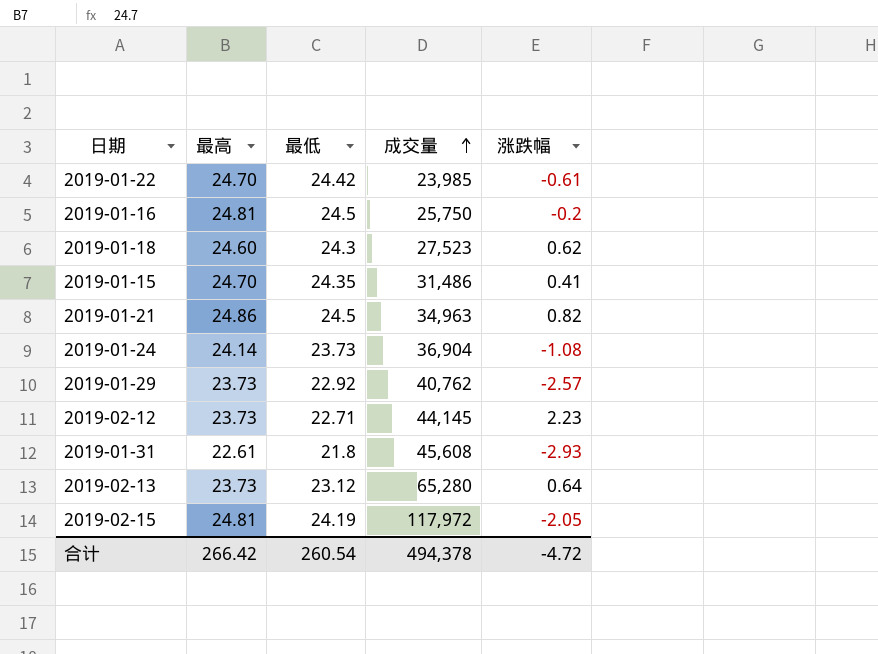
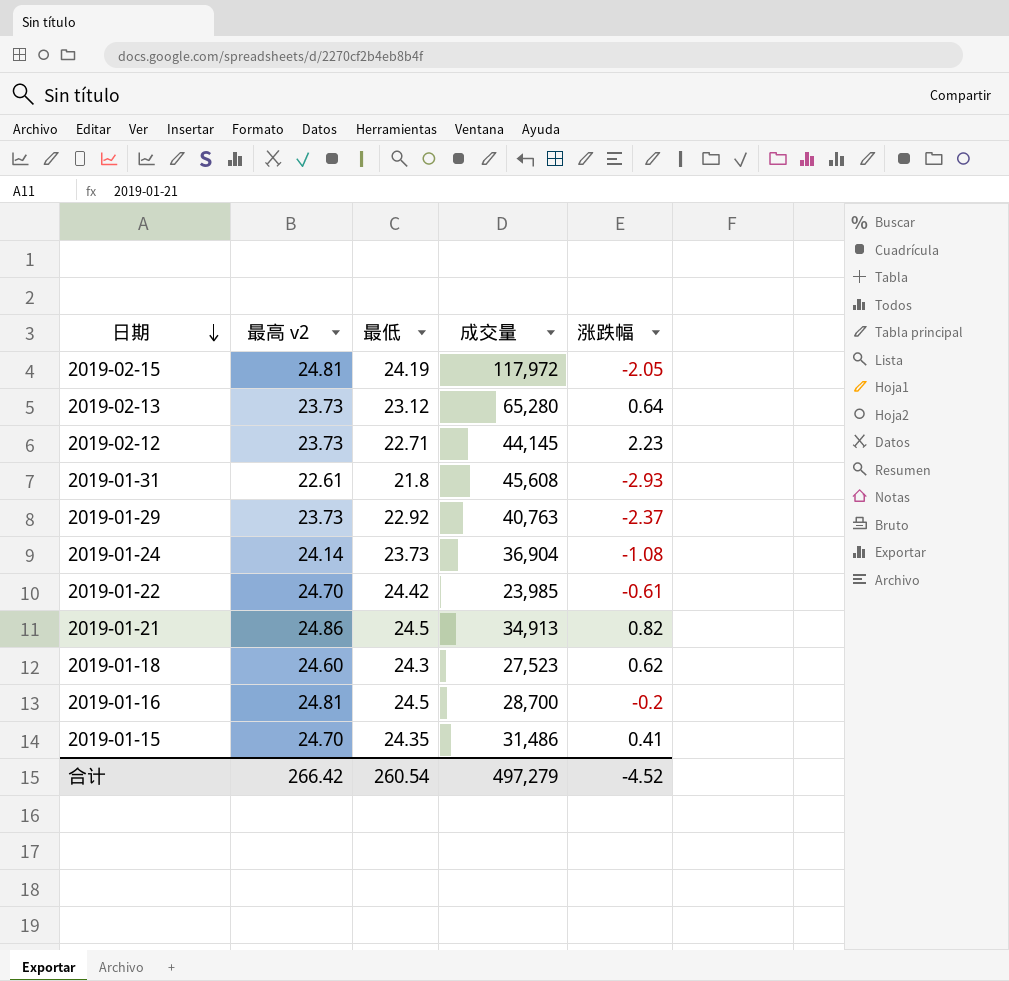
row order: 成交量 ascending -> 日期 descending
column name: 最高 -> 最高 v2
2019-01-29 | 成交量: 40,762 -> 40,763
2019-01-29 | 涨跌幅: -2.57 -> -2.37
2019-01-21 | 成交量: 34,963 -> 34,913
2019-01-16 | 成交量: 25,750 -> 28,700
合计 | 成交量: 494,378 -> 497,279
合计 | 涨跌幅: -4.72 -> -4.52

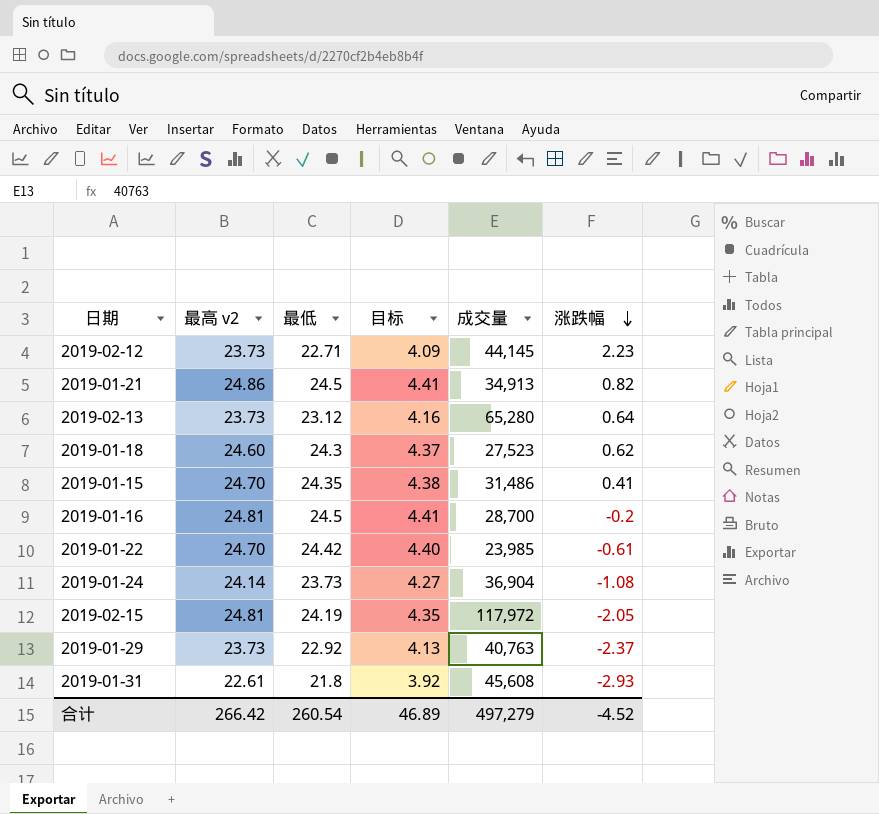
row order: 日期 descending -> 涨跌幅 descending
column 目标 | formula: none -> [最低] * 0.18

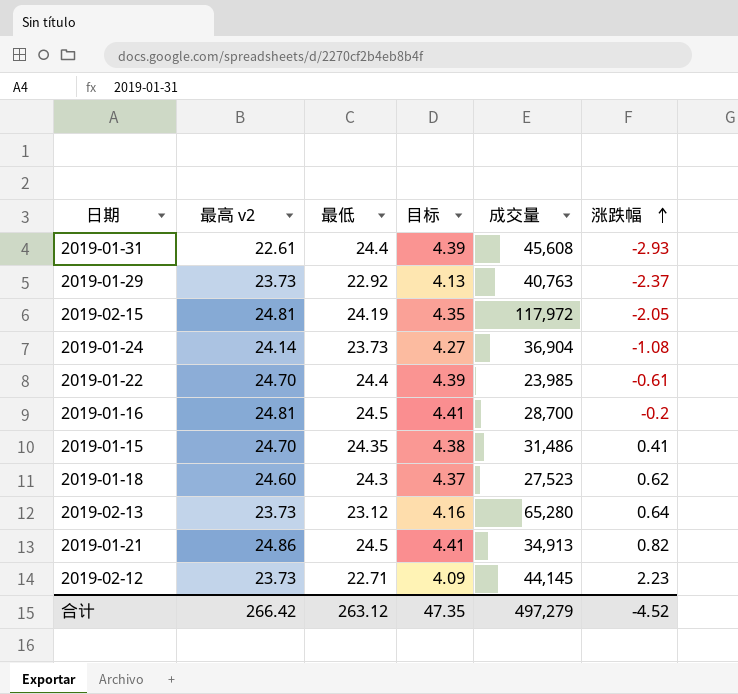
row order: 涨跌幅 descending -> 涨跌幅 ascending
2019-01-31 | 最低: 21.8 -> 24.4
2019-01-31 | 目标: 3.92 -> 4.39
2019-01-22 | 最低: 24.42 -> 24.4
2019-01-22 | 目标: 4.40 -> 4.39
合计 | 最低: 260.54 -> 263.12
合计 | 目标: 46.89 -> 47.35

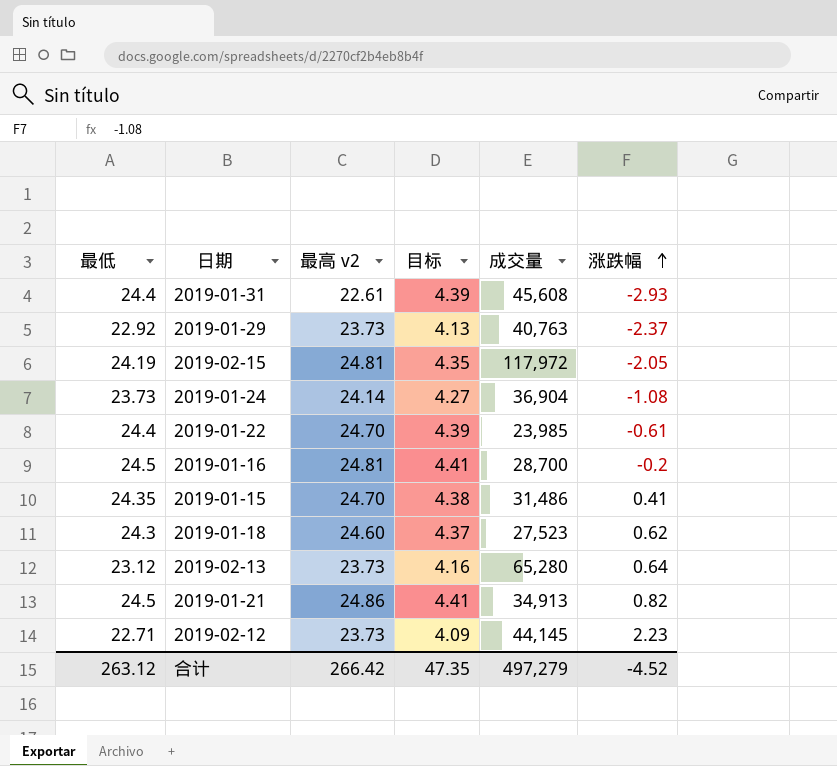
column 最低 | position: 3 -> 1

